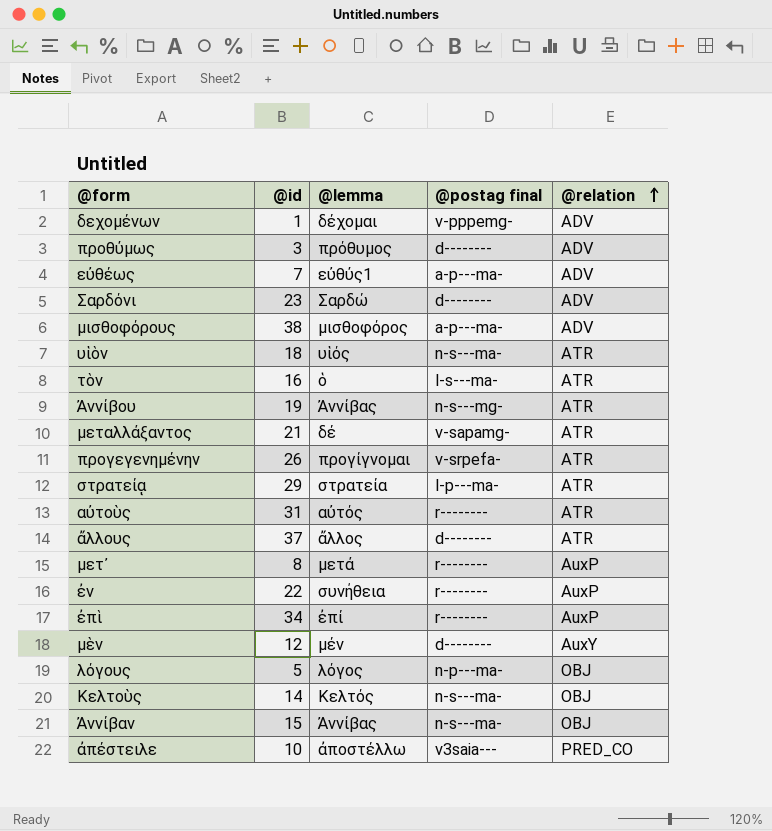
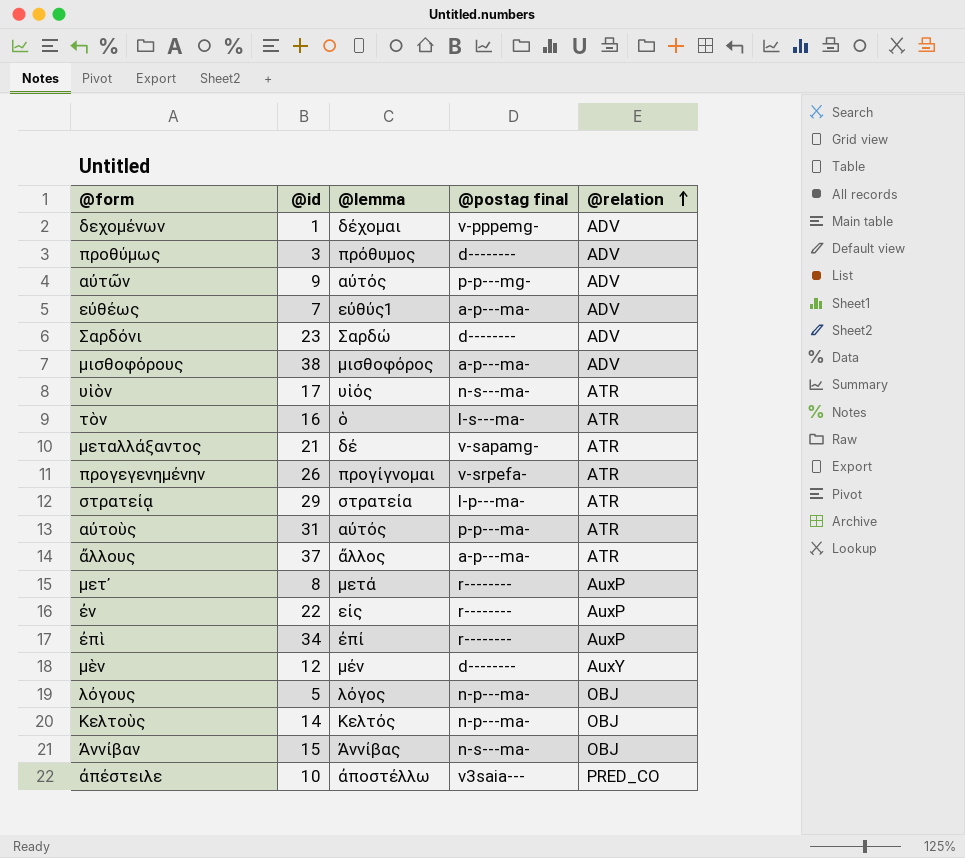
row Ἀννίβου: 19 | Ἀννίβας | n-s---mg- | ATR -> none
row αὐτῶν: none -> 9 | αὐτός | p-p---mg- | ADV
υἱὸν | @id: 18 -> 17
αὐτοὺς | @postag final: r-------- -> p-p---ma-
ἄλλους | @postag final: d-------- -> a-p---ma-
ἐν | @lemma: συνήθεια -> εἰς
Κελτοὺς | @postag final: n-s---ma- -> n-p---ma-

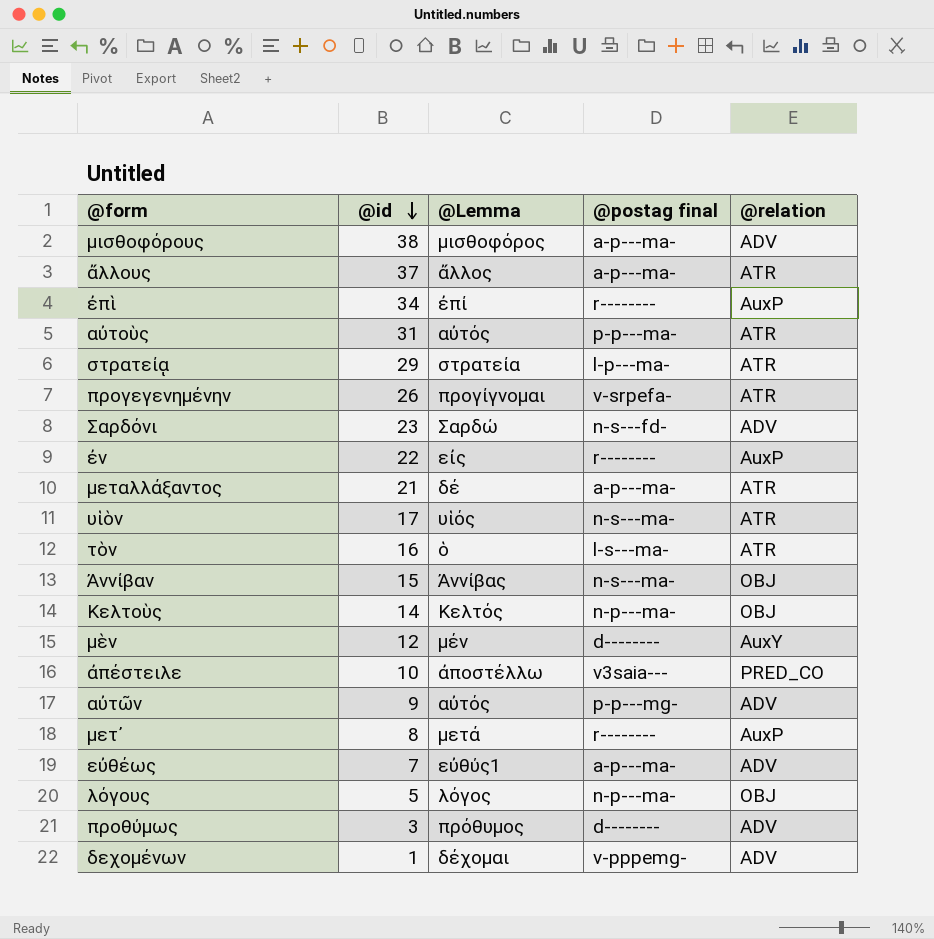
row order: @relation ascending -> @id descending
column name: @lemma -> @Lemma
Σαρδόνι | @postag final: d-------- -> n-s---fd-
μεταλλάξαντος | @postag final: v-sapamg- -> a-p---ma-

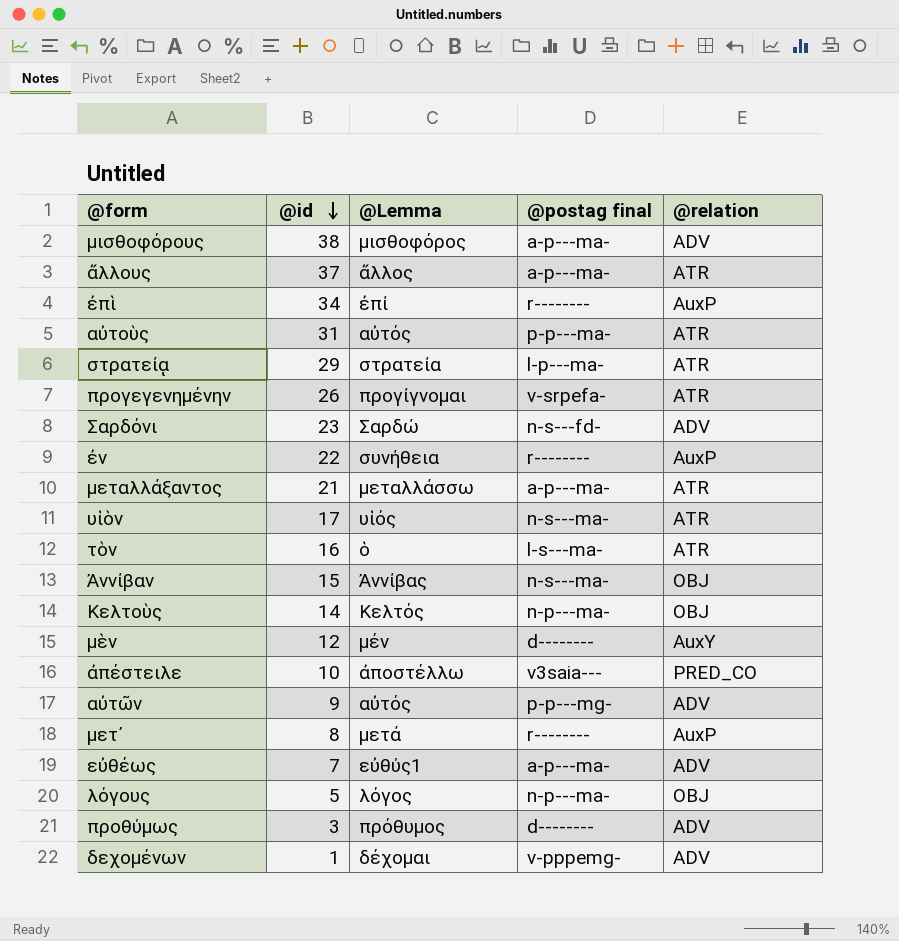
ἐν | @Lemma: εἰς -> συνήθεια
μεταλλάξαντος | @Lemma: δέ -> μεταλλάσσω

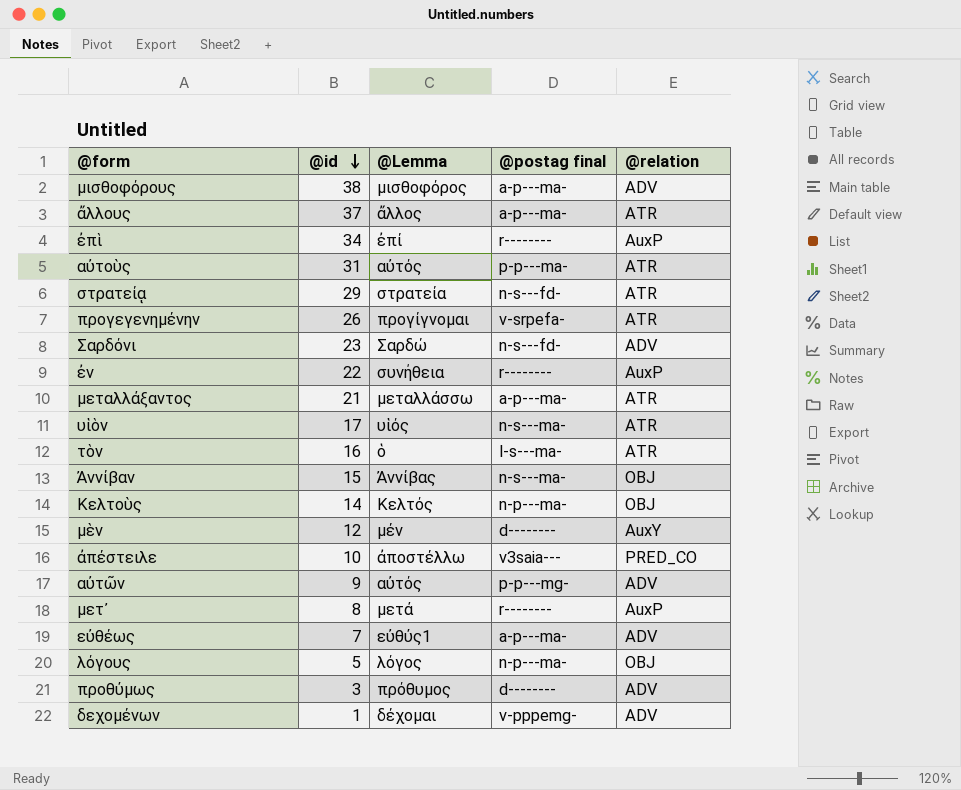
στρατείᾳ | @postag final: l-p---ma- -> n-s---fd-

